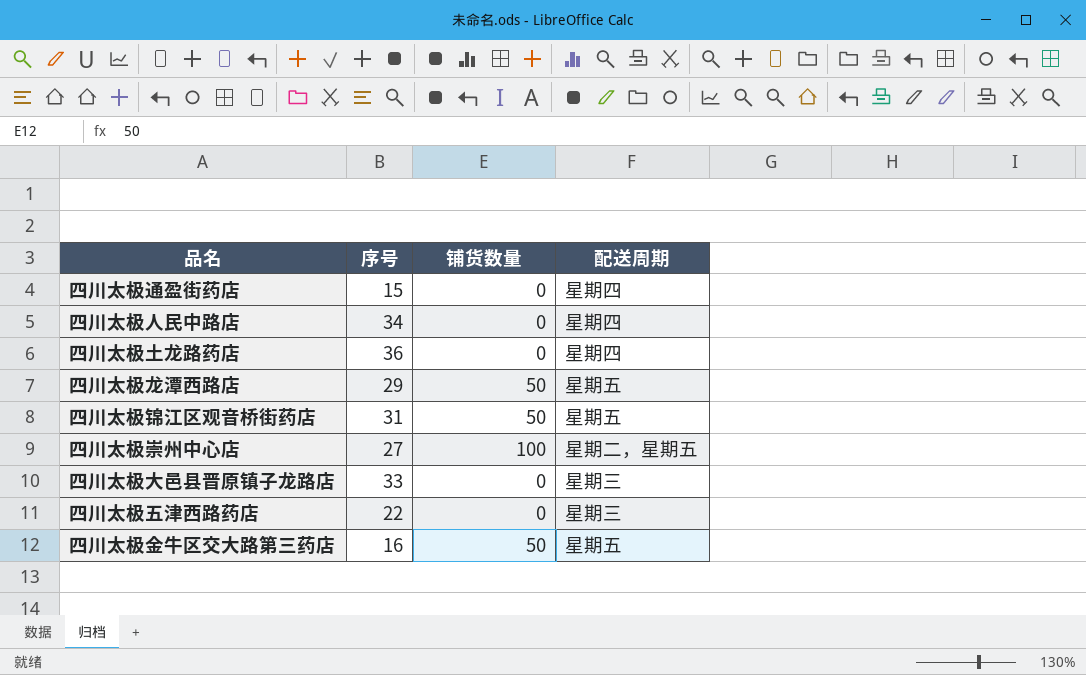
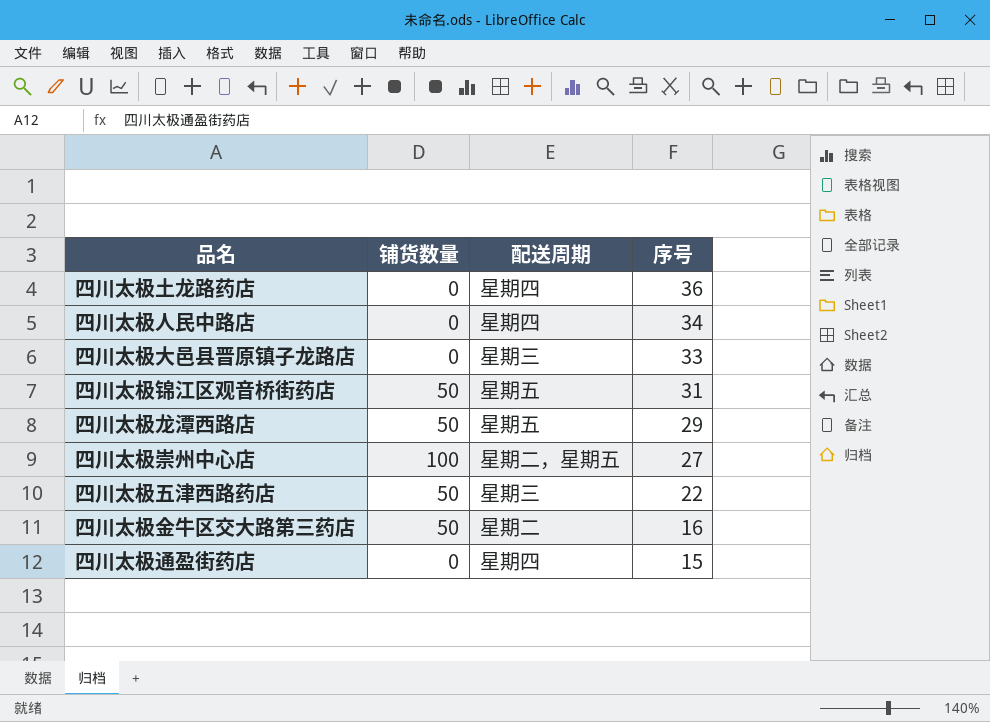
row order: none -> 序号 descending
column 序号 | position: 2 -> 4
四川太极五津西路药店 | 铺货数量: 0 -> 50
四川太极金牛区交大路第三药店 | 配送周期: 星期五 -> 星期二

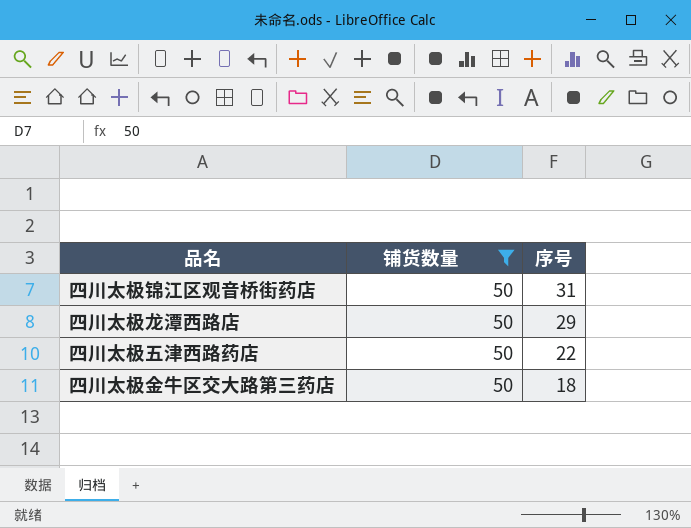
filter: none -> 铺货数量 = 50
column 配送周期 | position: 3 -> none
四川太极金牛区交大路第三药店 | 序号: 16 -> 18

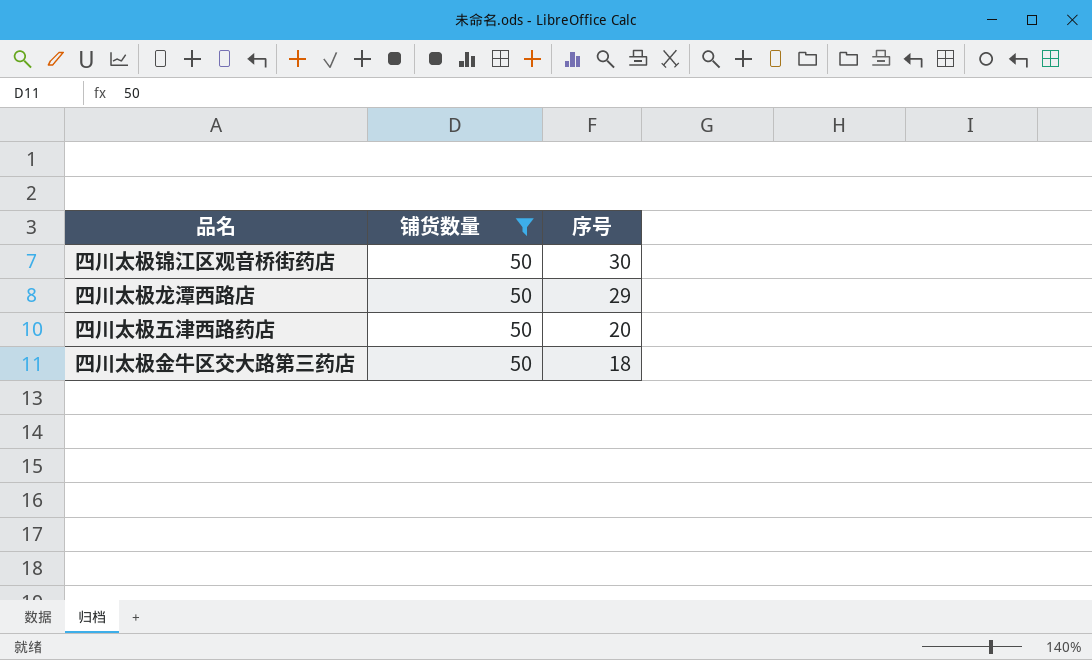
四川太极锦江区观音桥街药店 | 序号: 31 -> 30
四川太极五津西路药店 | 序号: 22 -> 20

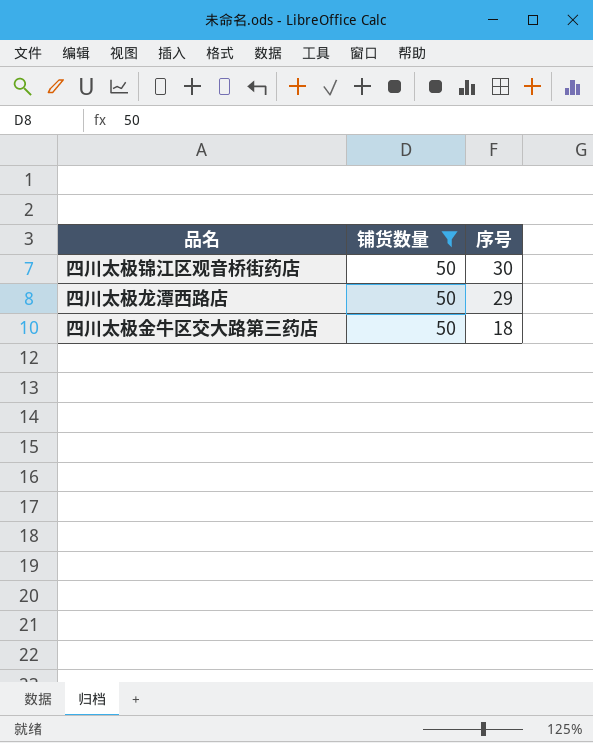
row 四川太极五津西路药店: 50 | 20 -> none

